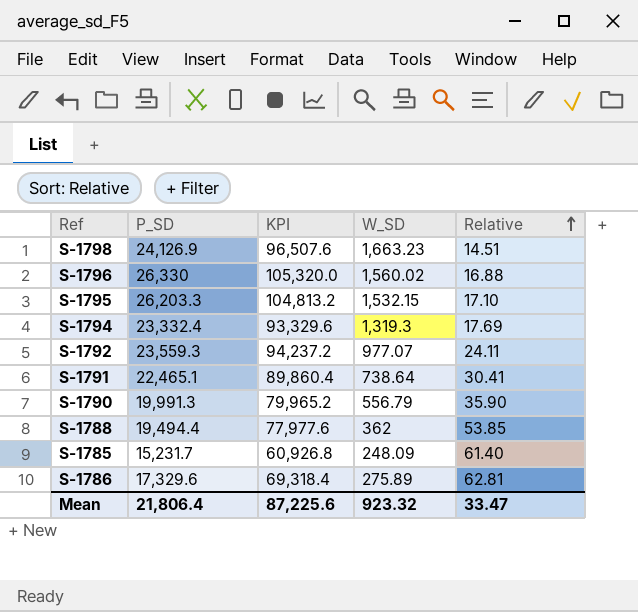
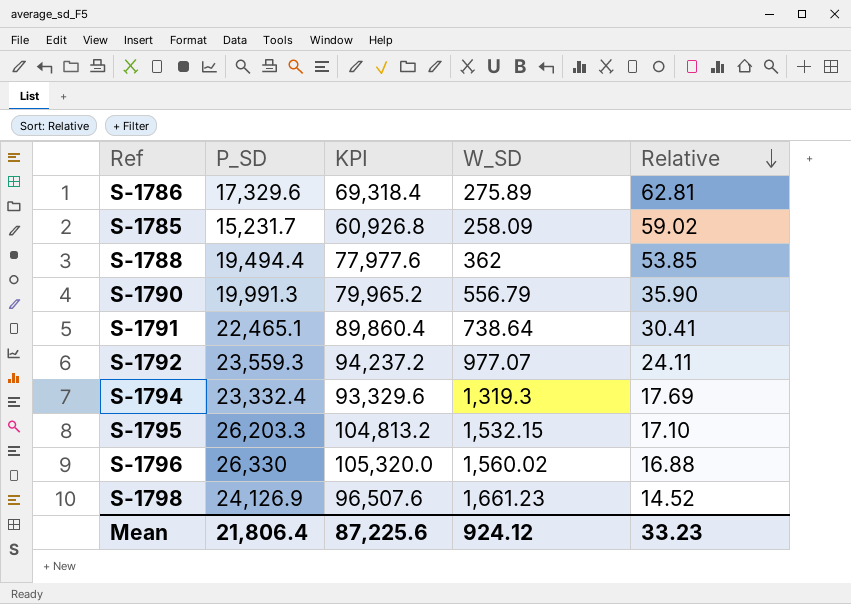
row order: Relative ascending -> Relative descending
S-1785 | W_SD: 248.09 -> 258.09
S-1785 | Relative: 61.40 -> 59.02
S-1798 | W_SD: 1,663.23 -> 1,661.23
S-1798 | Relative: 14.51 -> 14.52
Mean | W_SD: 923.32 -> 924.12
Mean | Relative: 33.47 -> 33.23

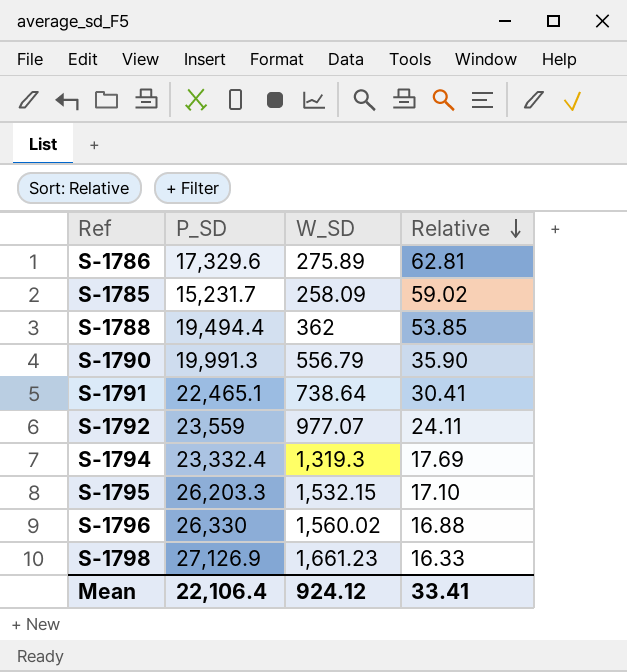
column KPI | formula: [P_SD] * 4 -> none
S-1792 | P_SD: 23,559.3 -> 23,559
S-1798 | P_SD: 24,126.9 -> 27,126.9
S-1798 | Relative: 14.52 -> 16.33
Mean | P_SD: 21,806.4 -> 22,106.4
Mean | Relative: 33.23 -> 33.41

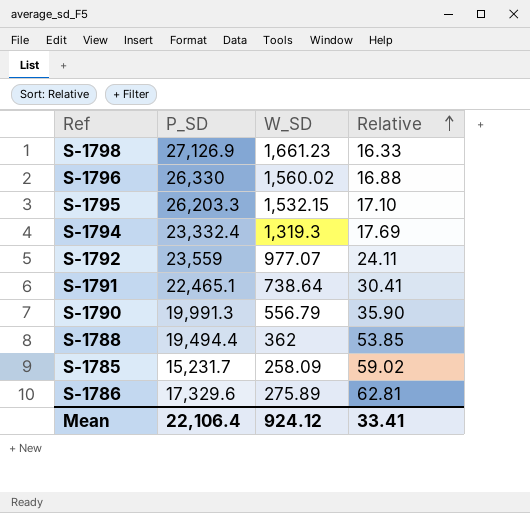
row order: Relative descending -> Relative ascending

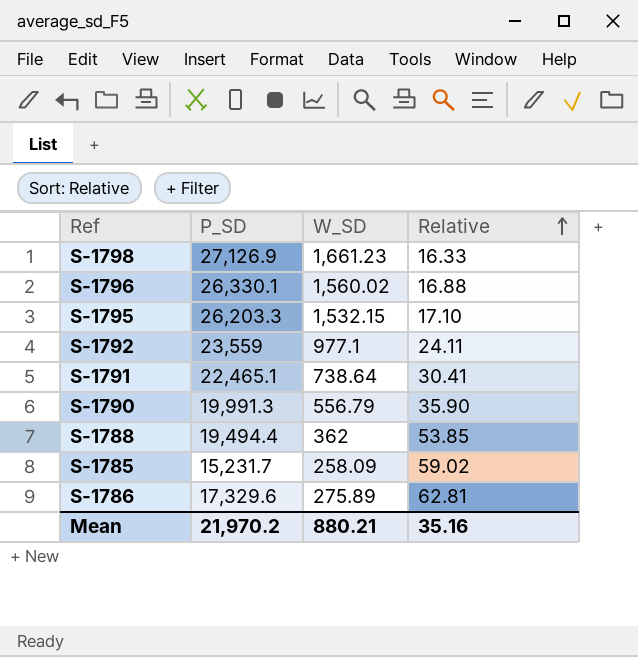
row S-1794: 23,332.4 | 1,319.3 | 17.69 -> none
S-1796 | P_SD: 26,330 -> 26,330.1
S-1792 | W_SD: 977.07 -> 977.1
Mean | P_SD: 22,106.4 -> 21,970.2
Mean | W_SD: 924.12 -> 880.21
Mean | Relative: 33.41 -> 35.16

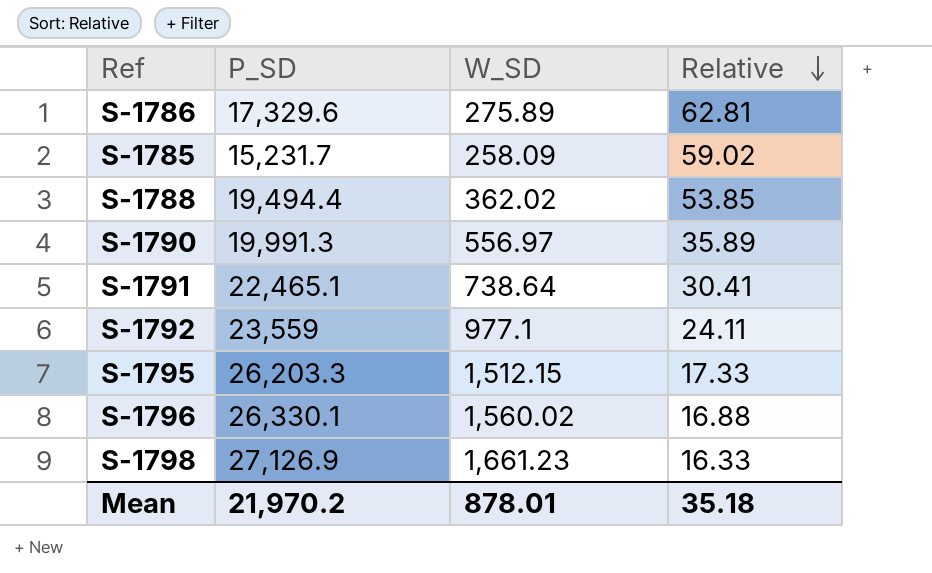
row order: Relative ascending -> Relative descending
S-1788 | W_SD: 362 -> 362.02
S-1790 | W_SD: 556.79 -> 556.97
S-1790 | Relative: 35.90 -> 35.89
S-1795 | W_SD: 1,532.15 -> 1,512.15
S-1795 | Relative: 17.10 -> 17.33
Mean | W_SD: 880.21 -> 878.01
Mean | Relative: 35.16 -> 35.18

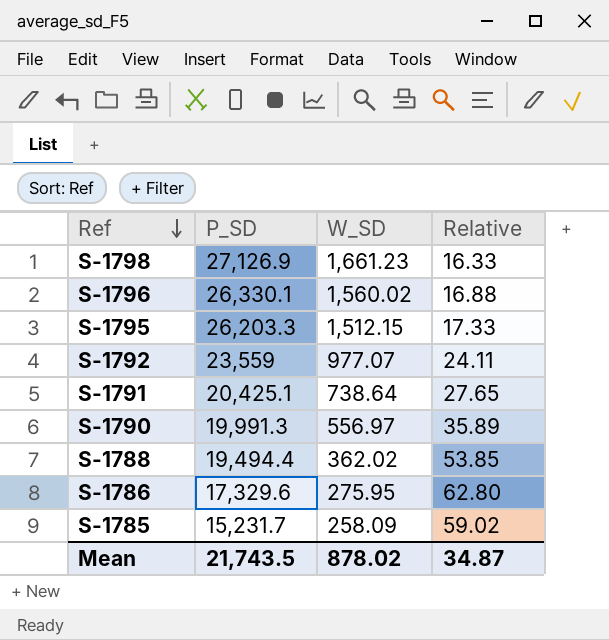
row order: Relative descending -> Ref descending
S-1792 | W_SD: 977.1 -> 977.07
S-1791 | P_SD: 22,465.1 -> 20,425.1
S-1791 | Relative: 30.41 -> 27.65
S-1786 | W_SD: 275.89 -> 275.95
S-1786 | Relative: 62.81 -> 62.80
Mean | P_SD: 21,970.2 -> 21,743.5
Mean | W_SD: 878.01 -> 878.02
Mean | Relative: 35.18 -> 34.87

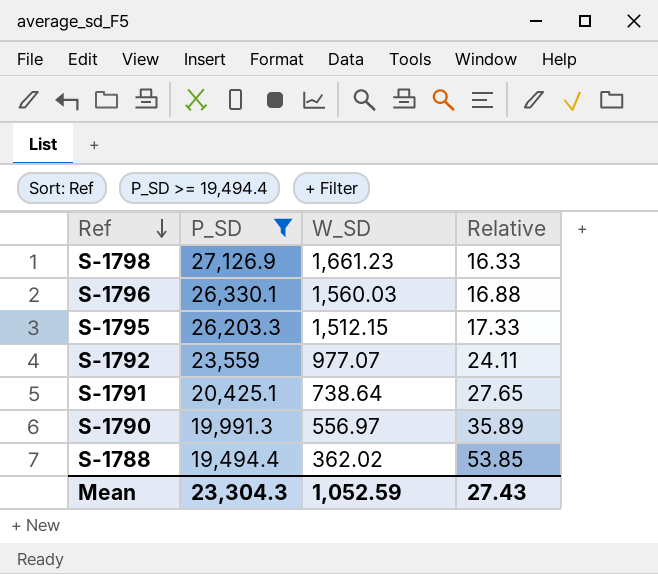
filter: none -> P_SD >= 19,494.4
S-1796 | W_SD: 1,560.02 -> 1,560.03
Mean | P_SD: 21,743.5 -> 23,304.3
Mean | W_SD: 878.02 -> 1,052.59
Mean | Relative: 34.87 -> 27.43

